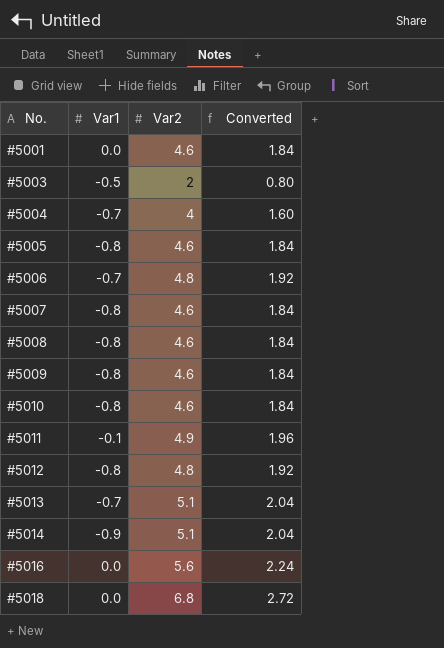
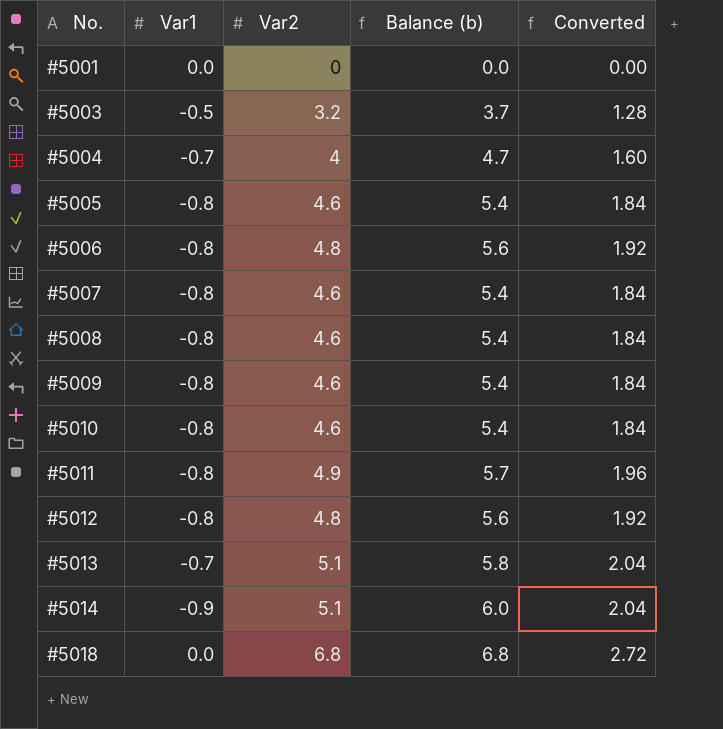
column Balance (b) | formula: none -> [Var2] - [Var1]
row #5016: 0.0 | 5.6 | 2.24 -> none
#5001 | Var2: 4.6 -> 0
#5001 | Converted: 1.84 -> 0.00
#5003 | Var2: 2 -> 3.2
#5003 | Converted: 0.80 -> 1.28
#5006 | Var1: -0.7 -> -0.8
#5011 | Var1: -0.1 -> -0.8

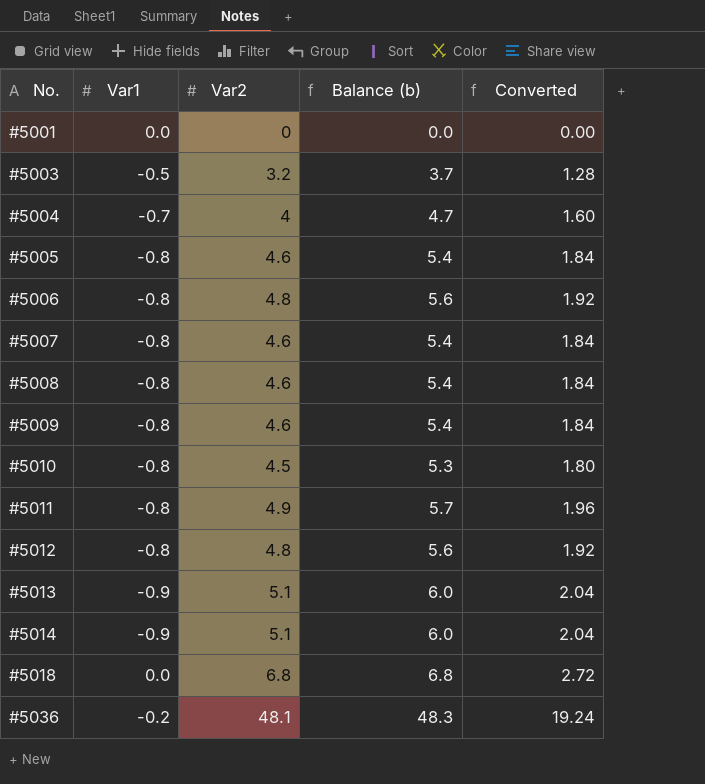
#5010 | Var2: 4.6 -> 4.5
#5010 | Balance (b): 5.4 -> 5.3
#5010 | Converted: 1.84 -> 1.80
#5013 | Var1: -0.7 -> -0.9
#5013 | Balance (b): 5.8 -> 6.0
row #5036: none -> -0.2 | 48.1 | 48.3 | 19.24

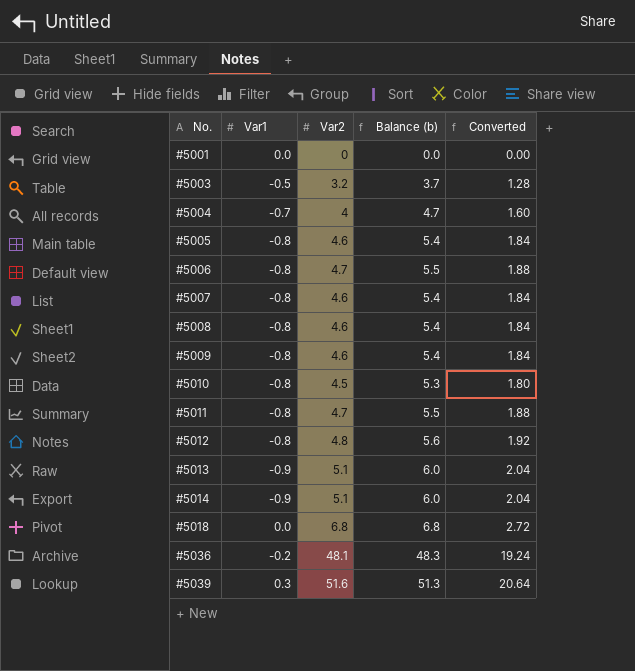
#5006 | Var2: 4.8 -> 4.7
#5006 | Balance (b): 5.6 -> 5.5
#5006 | Converted: 1.92 -> 1.88
#5011 | Var2: 4.9 -> 4.7
#5011 | Balance (b): 5.7 -> 5.5
#5011 | Converted: 1.96 -> 1.88
row #5039: none -> 0.3 | 51.6 | 51.3 | 20.64

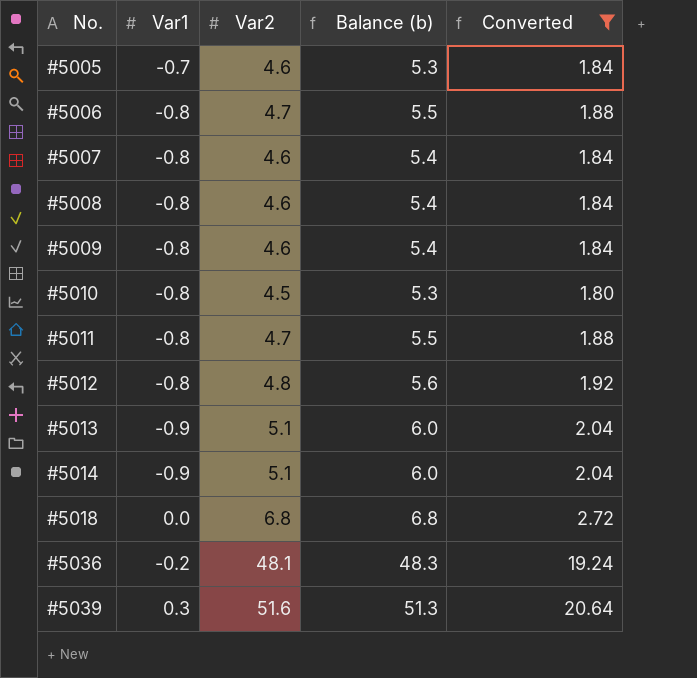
filter: none -> Converted >= 1.80
#5005 | Var1: -0.8 -> -0.7
#5005 | Balance (b): 5.4 -> 5.3

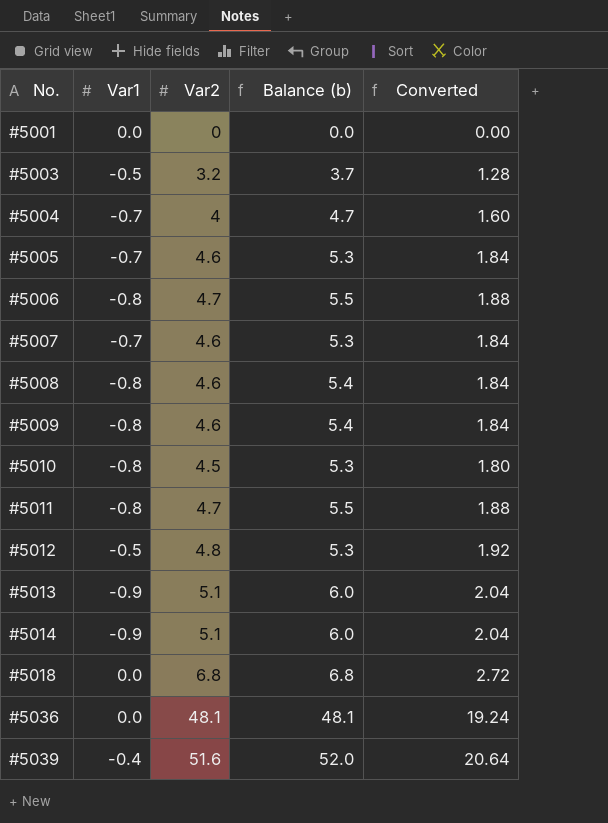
filter: Converted >= 1.80 -> none
#5007 | Var1: -0.8 -> -0.7
#5007 | Balance (b): 5.4 -> 5.3
#5012 | Var1: -0.8 -> -0.5
#5012 | Balance (b): 5.6 -> 5.3
#5036 | Var1: -0.2 -> 0.0
#5036 | Balance (b): 48.3 -> 48.1
#5039 | Var1: 0.3 -> -0.4
#5039 | Balance (b): 51.3 -> 52.0

